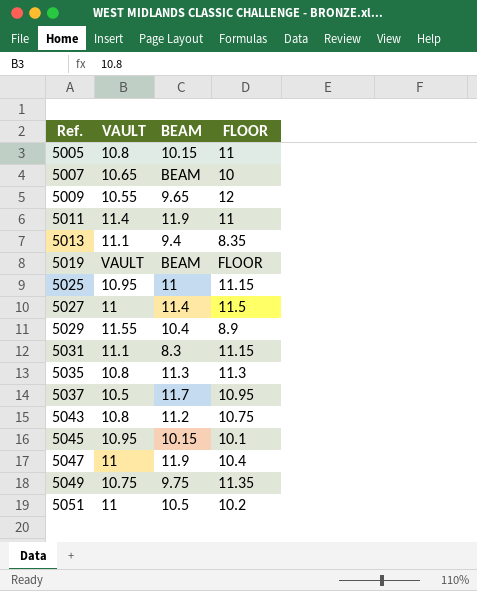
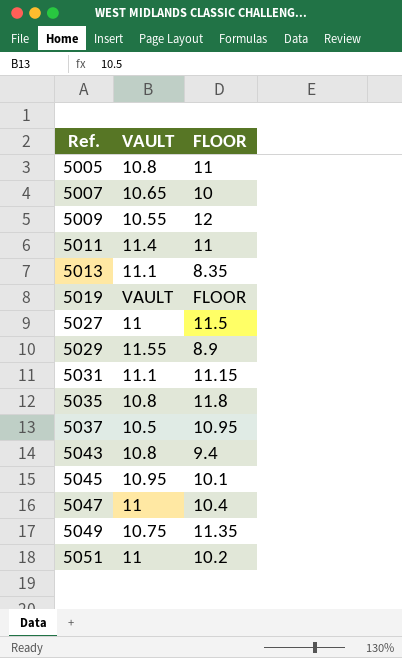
column BEAM | position: 3 -> none
row 5025: 10.95 | 11 | 11.15 -> none
5035 | FLOOR: 11.3 -> 11.8
5043 | FLOOR: 10.75 -> 9.4

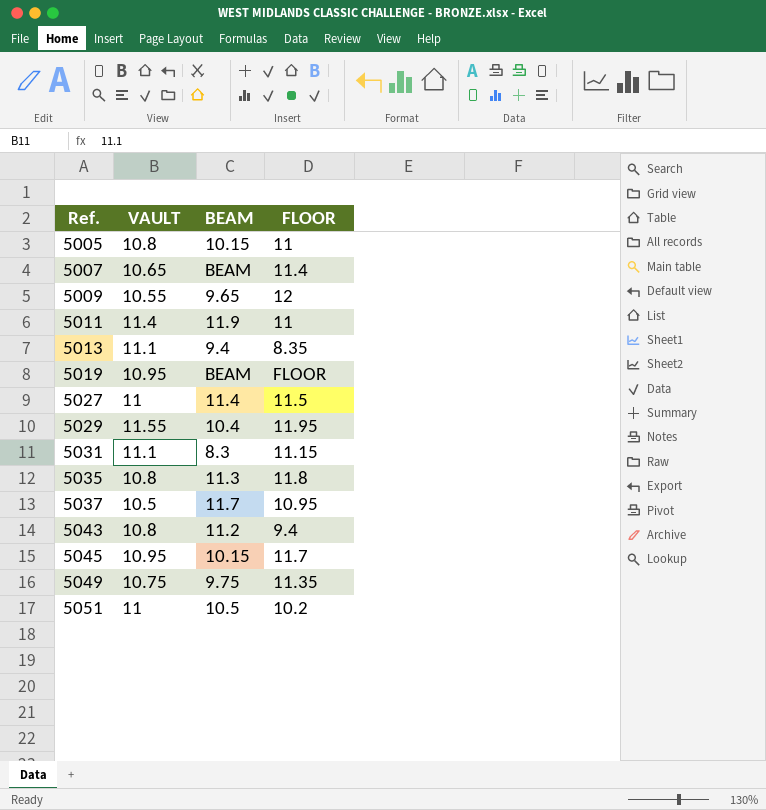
column BEAM | position: none -> 3
row 5047: 11 | 10.4 -> none
5007 | FLOOR: 10 -> 11.4
5019 | VAULT: VAULT -> 10.95
5029 | FLOOR: 8.9 -> 11.95
5045 | FLOOR: 10.1 -> 11.7

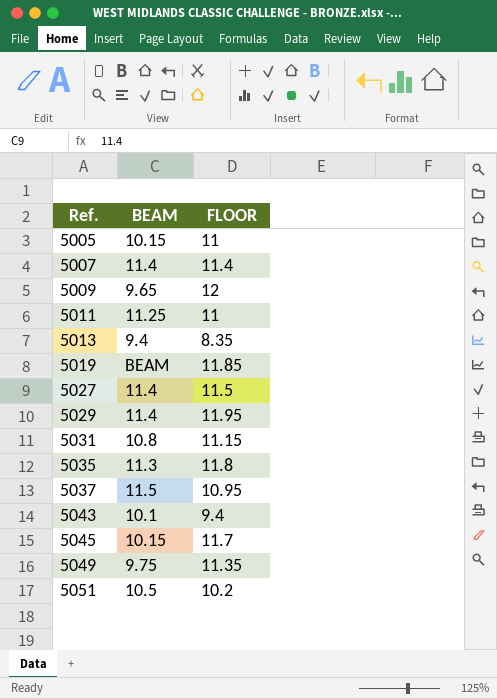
column VAULT | position: 2 -> none
5007 | BEAM: BEAM -> 11.4
5011 | BEAM: 11.9 -> 11.25
5019 | FLOOR: FLOOR -> 11.85
5029 | BEAM: 10.4 -> 11.4
5031 | BEAM: 8.3 -> 10.8
5037 | BEAM: 11.7 -> 11.5
5043 | BEAM: 11.2 -> 10.1

